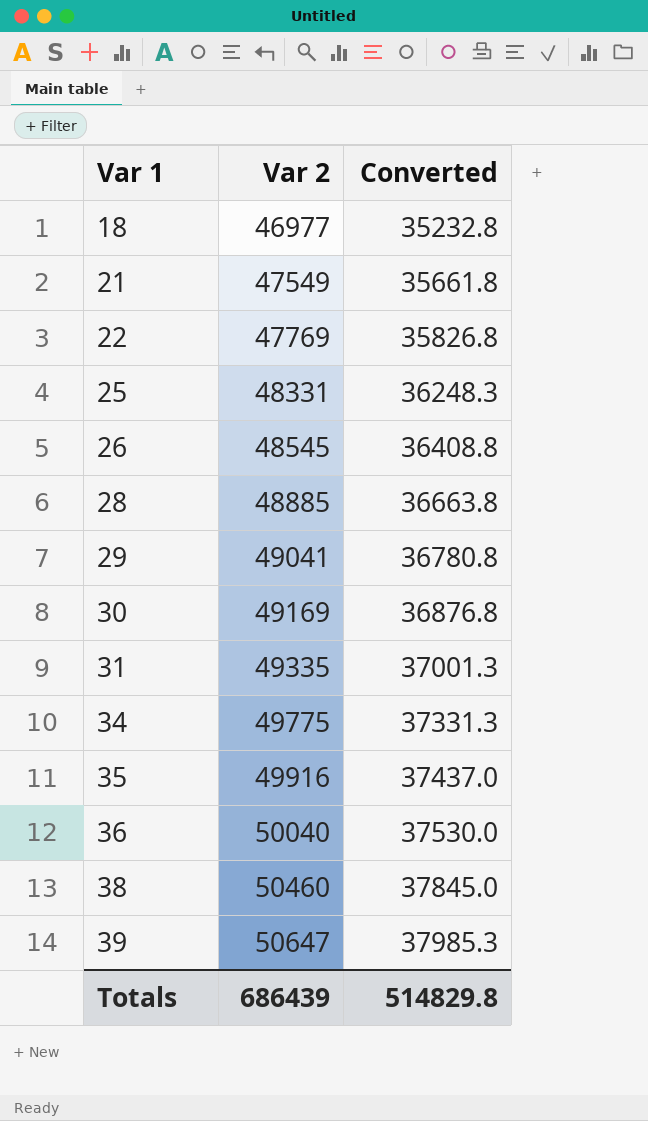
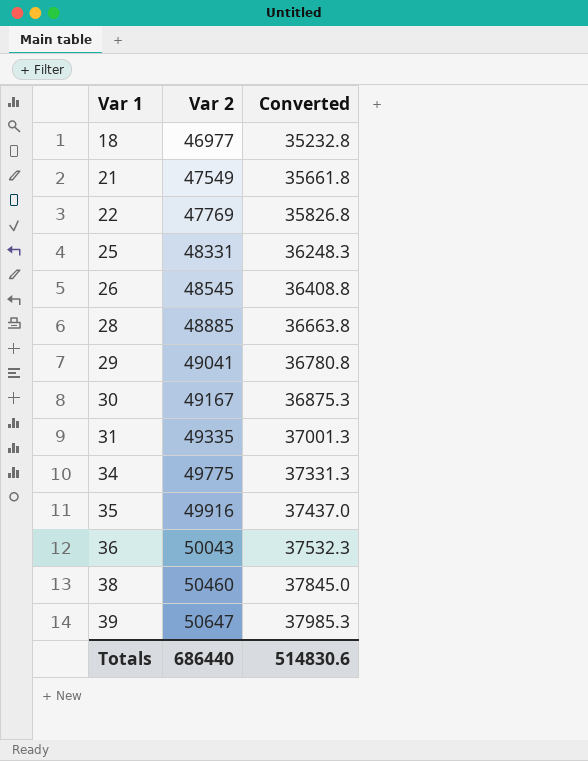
30 | Var 2: 49169 -> 49167
30 | Converted: 36876.8 -> 36875.3
36 | Var 2: 50040 -> 50043
36 | Converted: 37530.0 -> 37532.3
Totals | Var 2: 686439 -> 686440
Totals | Converted: 514829.8 -> 514830.6

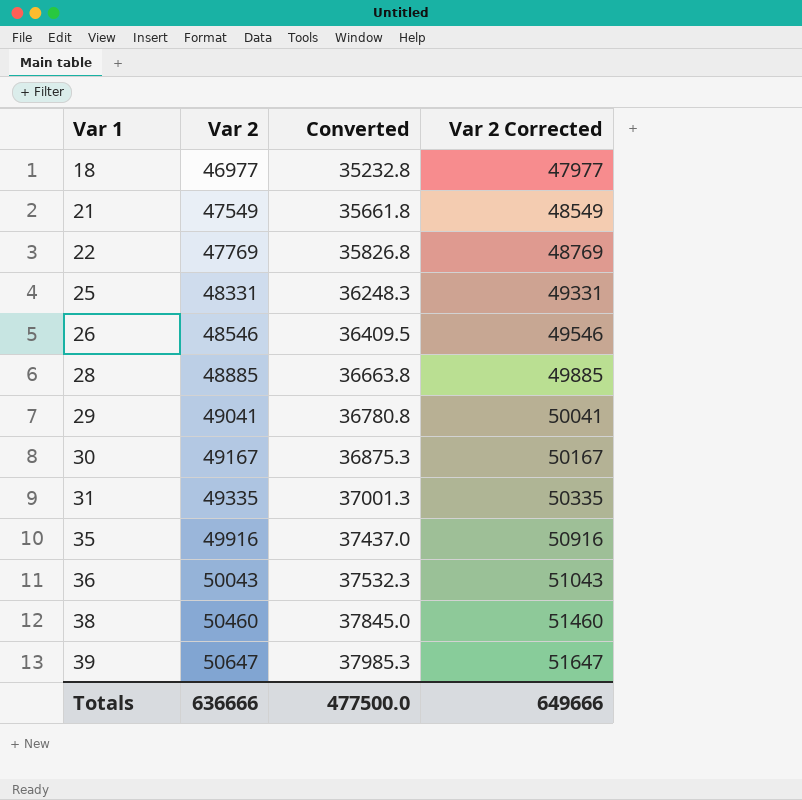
column Var 2 Corrected | formula: none -> [Var 2] + 1000
row 34: 49775 | 37331.3 -> none
26 | Var 2: 48545 -> 48546
26 | Converted: 36408.8 -> 36409.5
Totals | Var 2: 686440 -> 636666
Totals | Converted: 514830.6 -> 477500.0

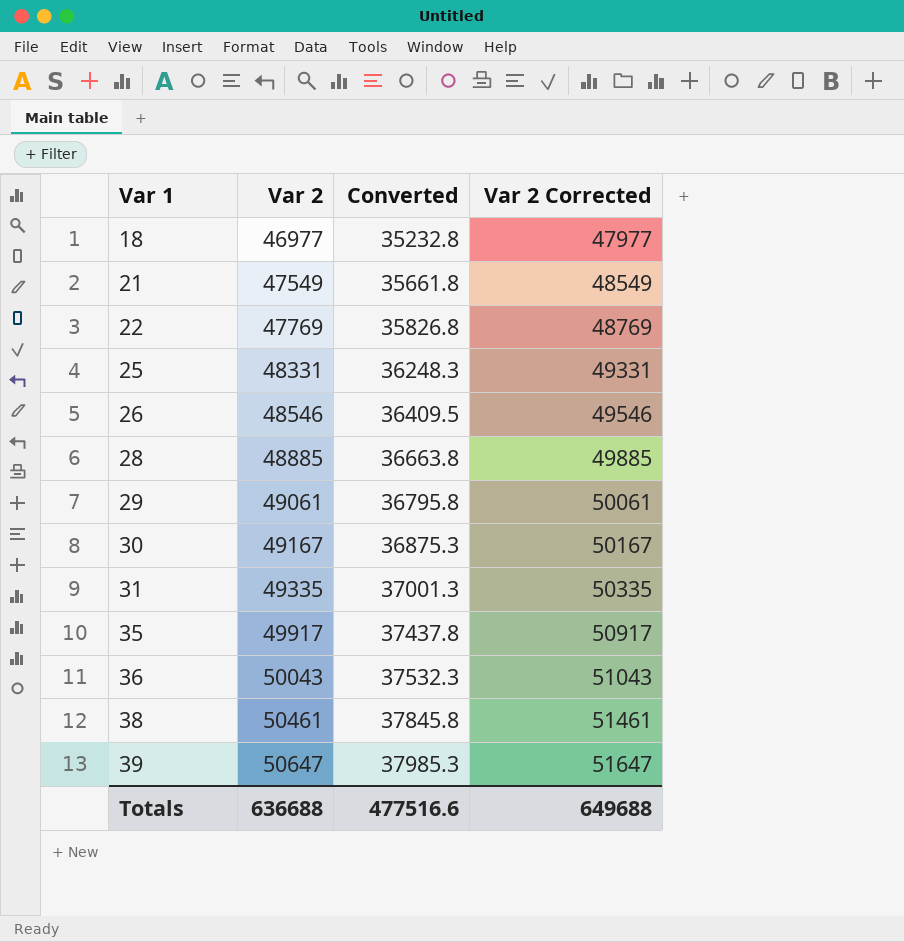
29 | Var 2: 49041 -> 49061
29 | Converted: 36780.8 -> 36795.8
29 | Var 2 Corrected: 50041 -> 50061
35 | Var 2: 49916 -> 49917
35 | Converted: 37437.0 -> 37437.8
35 | Var 2 Corrected: 50916 -> 50917
38 | Var 2: 50460 -> 50461
38 | Converted: 37845.0 -> 37845.8
38 | Var 2 Corrected: 51460 -> 51461
Totals | Var 2: 636666 -> 636688
Totals | Converted: 477500.0 -> 477516.6
Totals | Var 2 Corrected: 649666 -> 649688

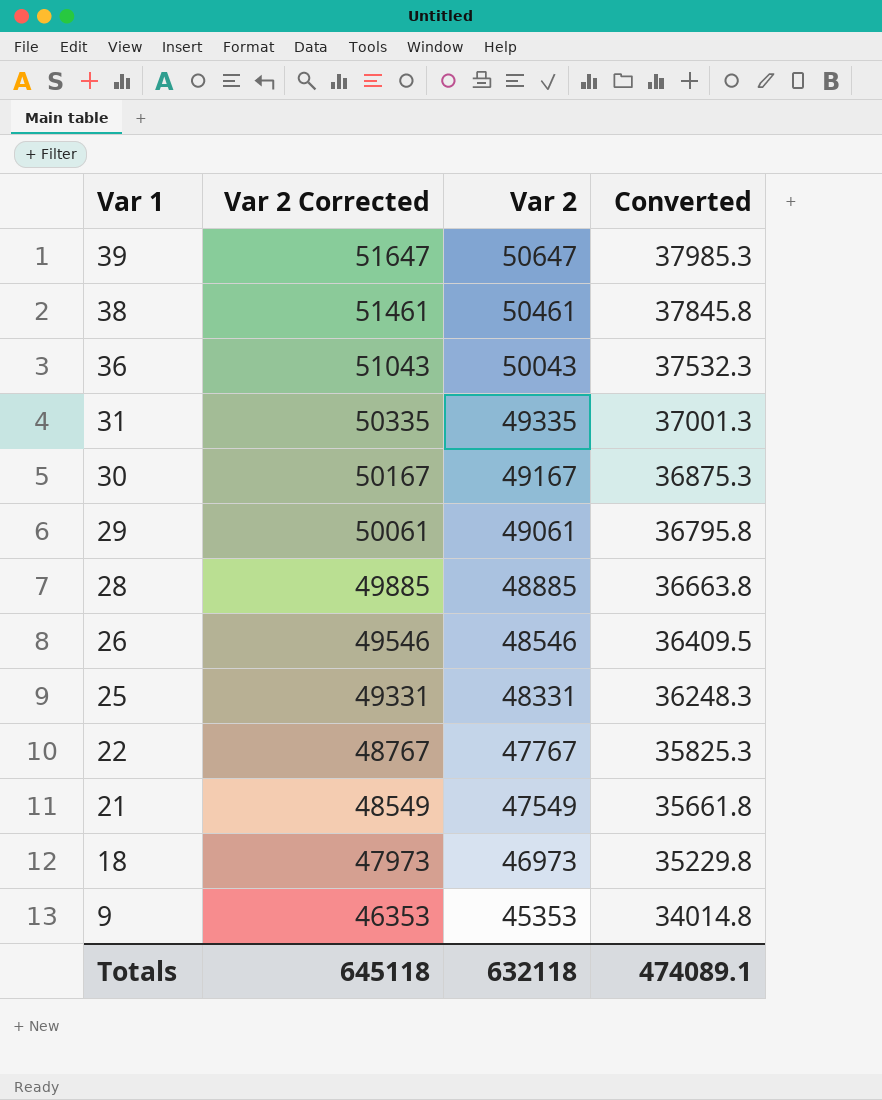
row order: Var 1 ascending -> Var 1 descending
column Var 2 Corrected | position: 4 -> 2
row 35: 49917 | 37437.8 | 50917 -> none
22 | Var 2 Corrected: 48769 -> 48767
22 | Var 2: 47769 -> 47767
22 | Converted: 35826.8 -> 35825.3
18 | Var 2 Corrected: 47977 -> 47973
18 | Var 2: 46977 -> 46973
18 | Converted: 35232.8 -> 35229.8
row 9: none -> 46353 | 45353 | 34014.8
Totals | Var 2 Corrected: 649688 -> 645118
Totals | Var 2: 636688 -> 632118
Totals | Converted: 477516.6 -> 474089.1

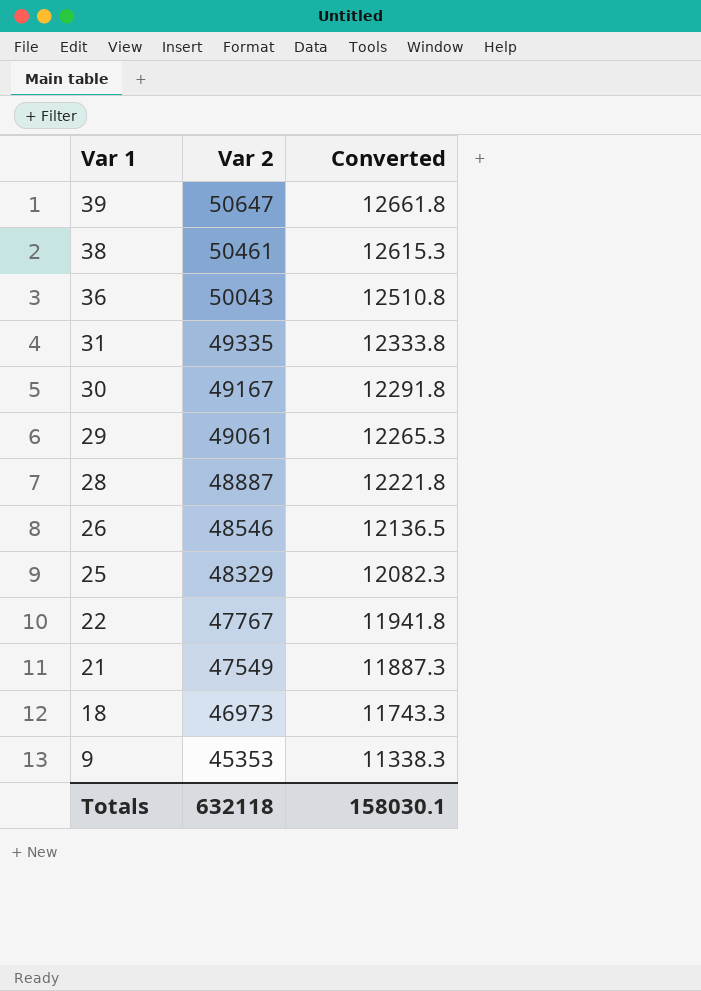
column Var 2 Corrected | formula: [Var 2] + 1000 -> none
column Converted | formula: [Var 2] * 0.75 -> [Var 2] * 0.25
28 | Var 2: 48885 -> 48887
25 | Var 2: 48331 -> 48329
Totals | Converted: 474089.1 -> 158030.1

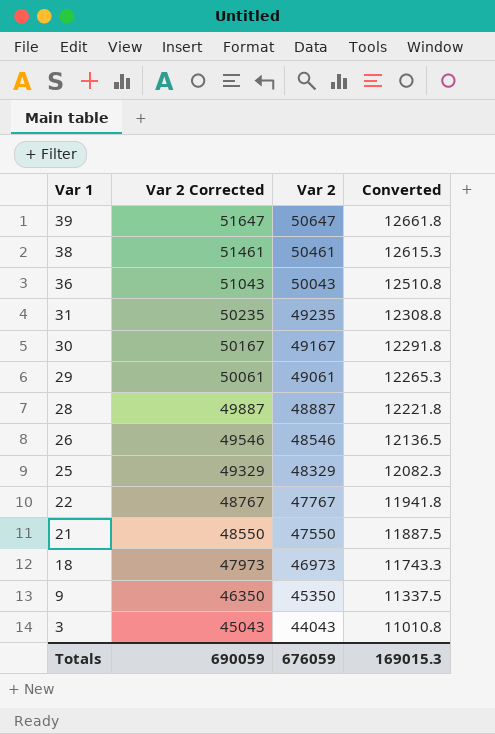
column Var 2 Corrected | formula: none -> [Var 2] + 1000
31 | Var 2: 49335 -> 49235
31 | Converted: 12333.8 -> 12308.8
21 | Var 2: 47549 -> 47550
21 | Converted: 11887.3 -> 11887.5
9 | Var 2: 45353 -> 45350
9 | Converted: 11338.3 -> 11337.5
row 3: none -> 45043 | 44043 | 11010.8
Totals | Var 2: 632118 -> 676059
Totals | Converted: 158030.1 -> 169015.3

